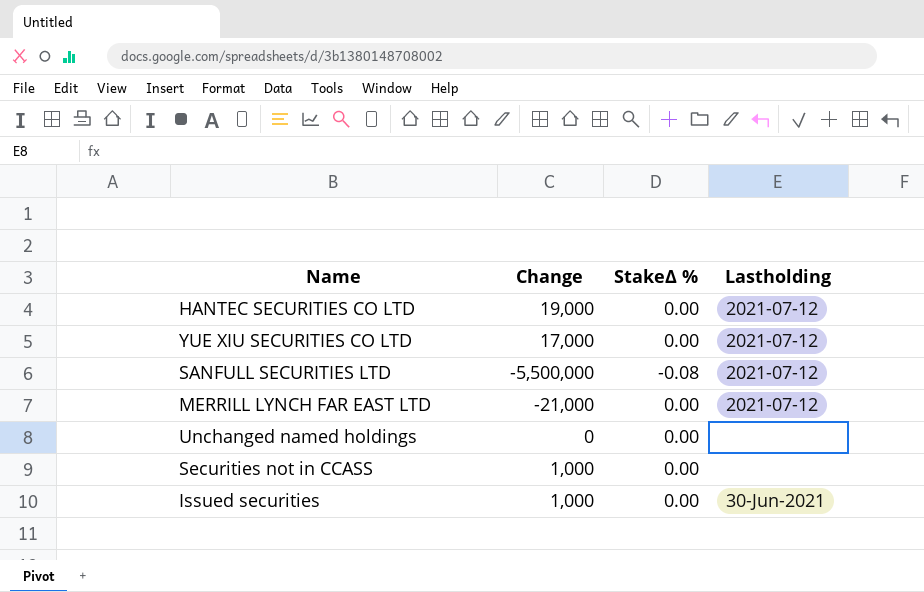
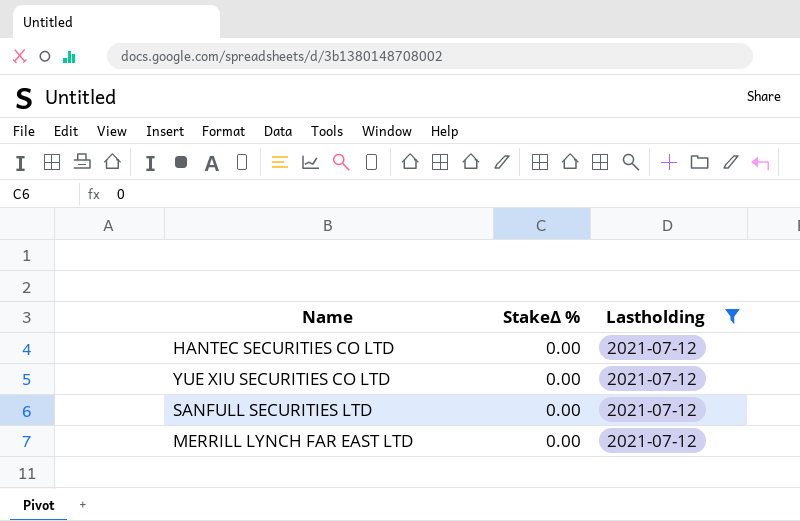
filter: none -> Lastholding = 2021-07-12
column Change | position: 2 -> none
SANFULL SECURITIES LTD | StakeΔ %: -0.08 -> 0.00

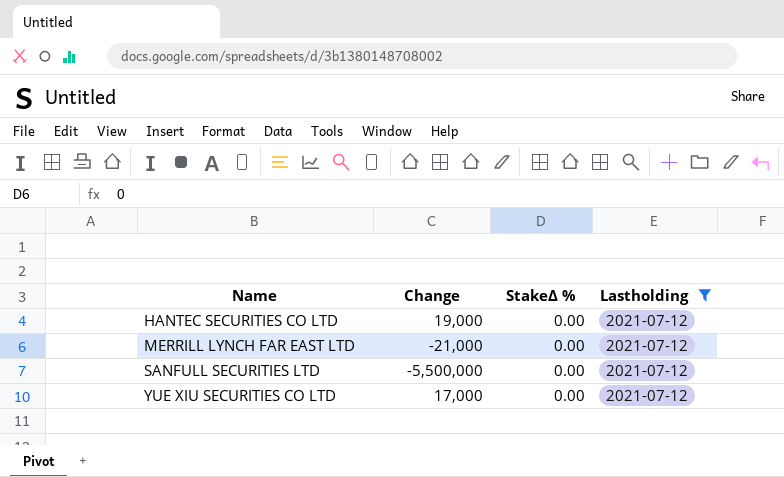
row order: none -> Name ascending
column Change | position: none -> 2

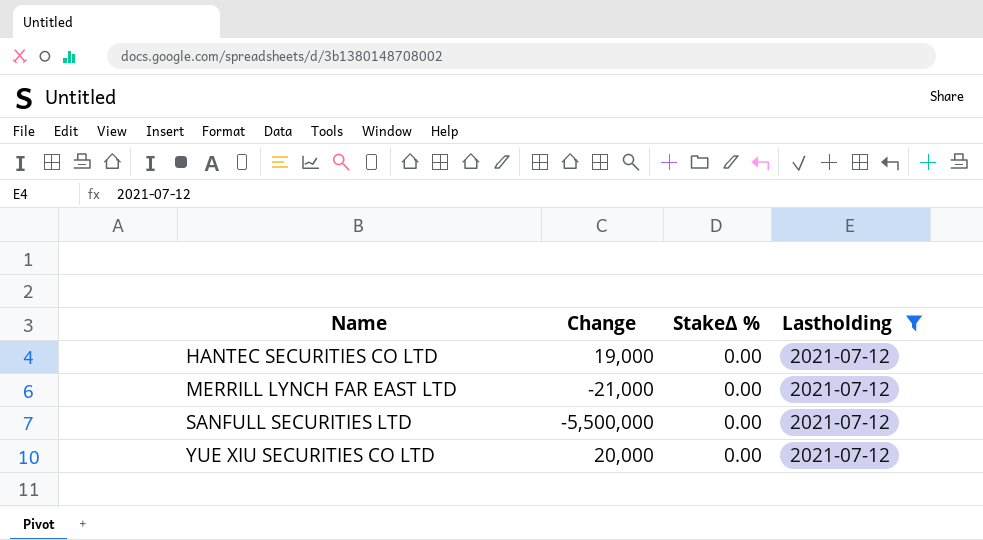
YUE XIU SECURITIES CO LTD | Change: 17,000 -> 20,000

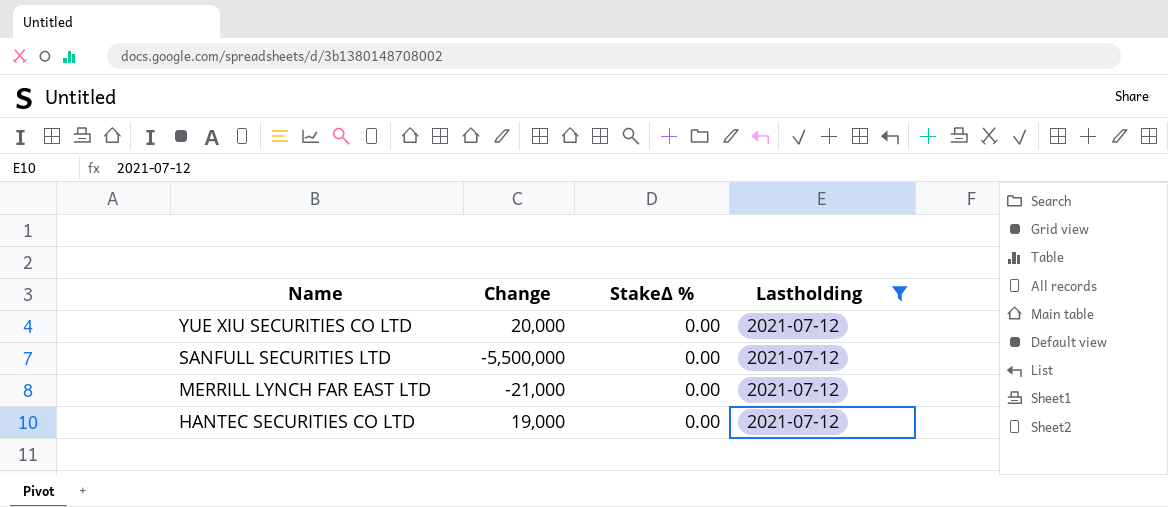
row order: Name ascending -> Name descending

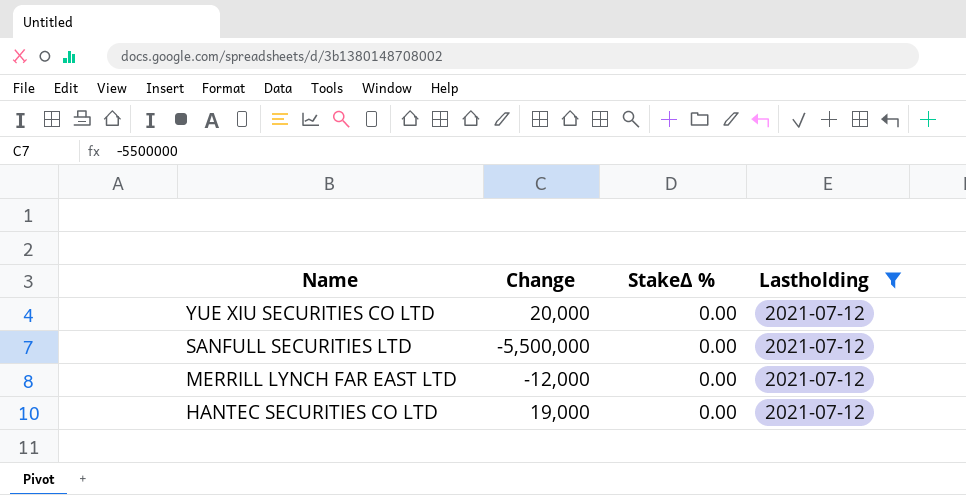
MERRILL LYNCH FAR EAST LTD | Change: -21,000 -> -12,000

